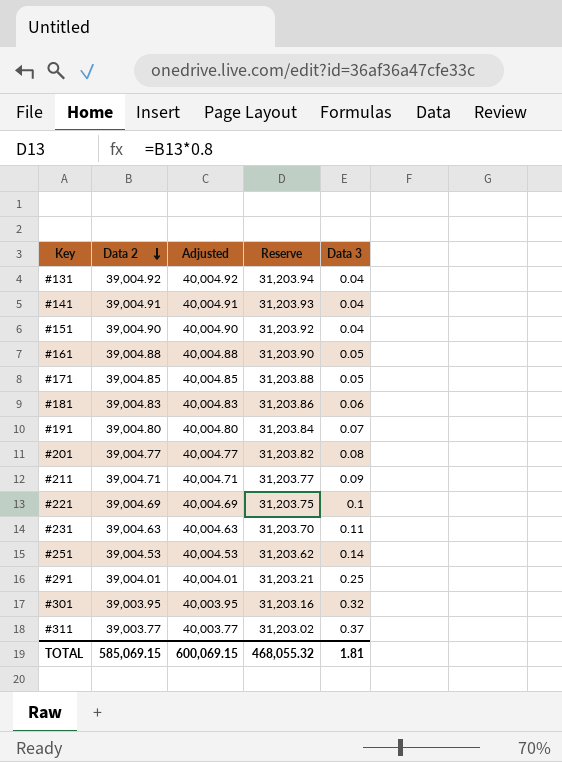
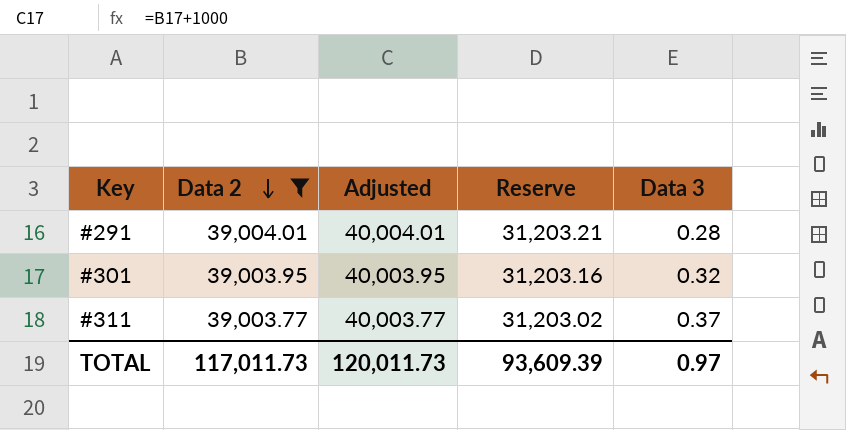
filter: none -> Data 2 <= 39,004.01
#291 | Data 3: 0.25 -> 0.28
TOTAL | Data 2: 585,069.15 -> 117,011.73
TOTAL | Adjusted: 600,069.15 -> 120,011.73
TOTAL | Reserve: 468,055.32 -> 93,609.39
TOTAL | Data 3: 1.81 -> 0.97

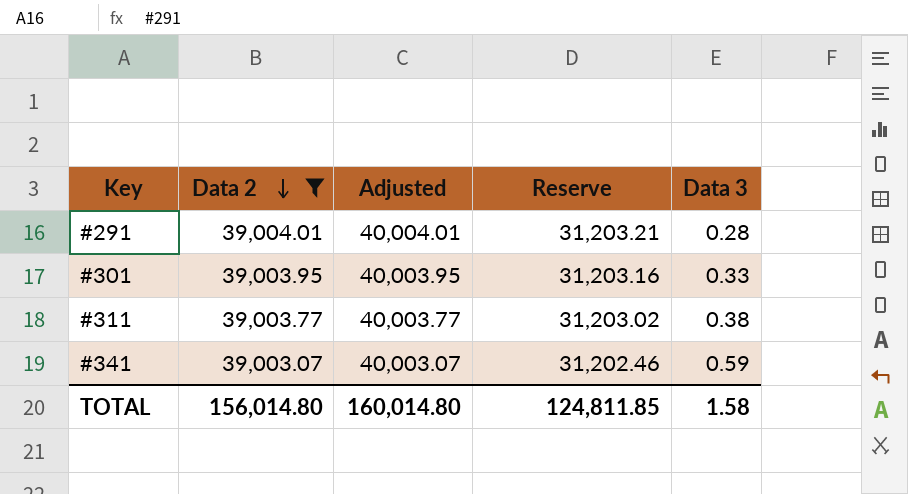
#301 | Data 3: 0.32 -> 0.33
#311 | Data 3: 0.37 -> 0.38
row #341: none -> 39,003.07 | 40,003.07 | 31,202.46 | 0.59
TOTAL | Data 2: 117,011.73 -> 156,014.80
TOTAL | Adjusted: 120,011.73 -> 160,014.80
TOTAL | Reserve: 93,609.39 -> 124,811.85
TOTAL | Data 3: 0.97 -> 1.58

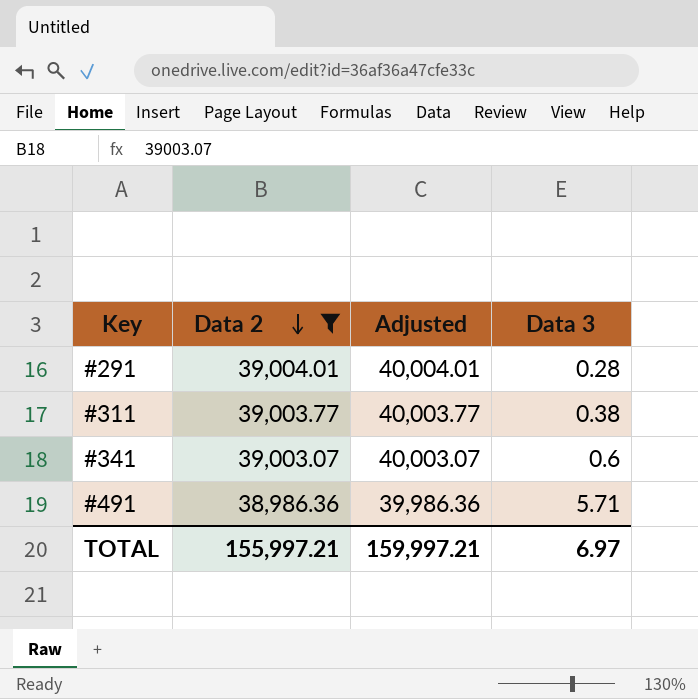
column Reserve | formula: [Data 2] * 0.8 -> none
row #301: 39,003.95 | 40,003.95 | 31,203.16 | 0.33 -> none
#341 | Data 3: 0.59 -> 0.6
row #491: none -> 38,986.36 | 39,986.36 | 5.71
TOTAL | Data 2: 156,014.80 -> 155,997.21
TOTAL | Adjusted: 160,014.80 -> 159,997.21
TOTAL | Data 3: 1.58 -> 6.97

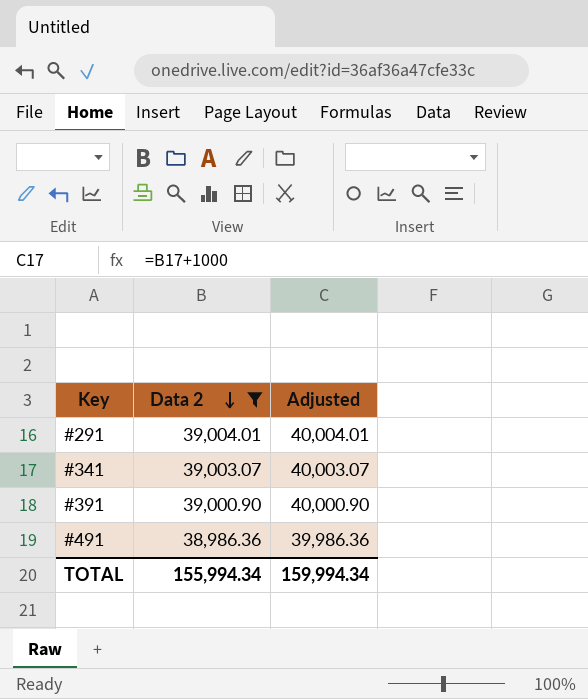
column Data 3 | position: 4 -> none
row #311: 39,003.77 | 40,003.77 | 0.38 -> none
row #391: none -> 39,000.90 | 40,000.90
TOTAL | Data 2: 155,997.21 -> 155,994.34
TOTAL | Adjusted: 159,997.21 -> 159,994.34

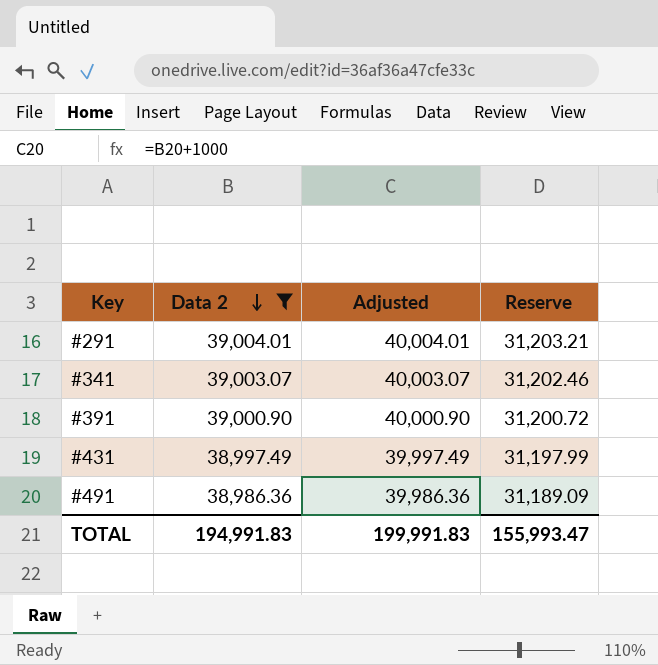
column Reserve | formula: none -> [Data 2] * 0.8
row #431: none -> 38,997.49 | 39,997.49 | 31,197.99
TOTAL | Data 2: 155,994.34 -> 194,991.83
TOTAL | Adjusted: 159,994.34 -> 199,991.83

